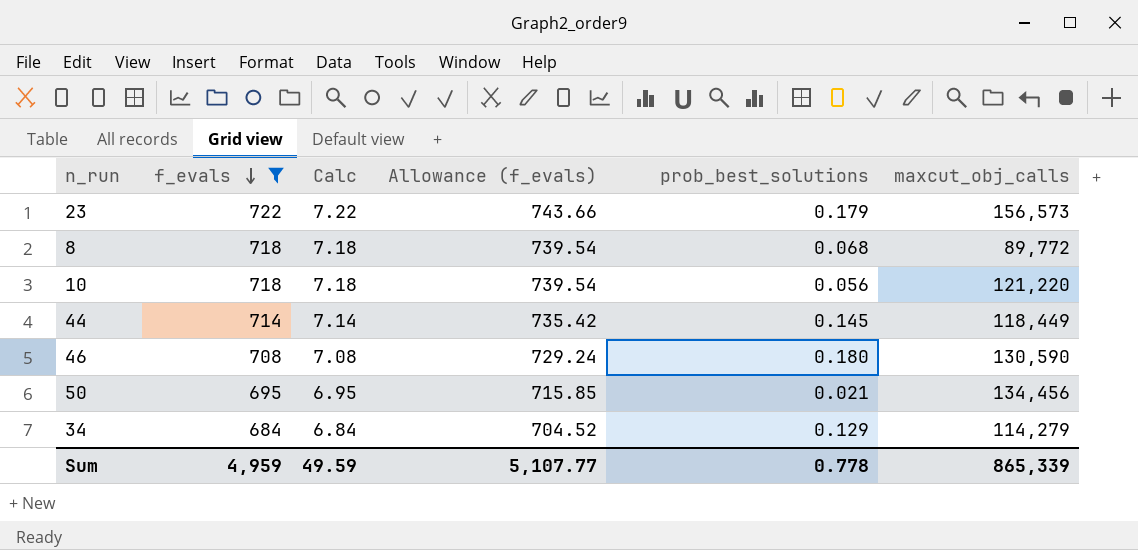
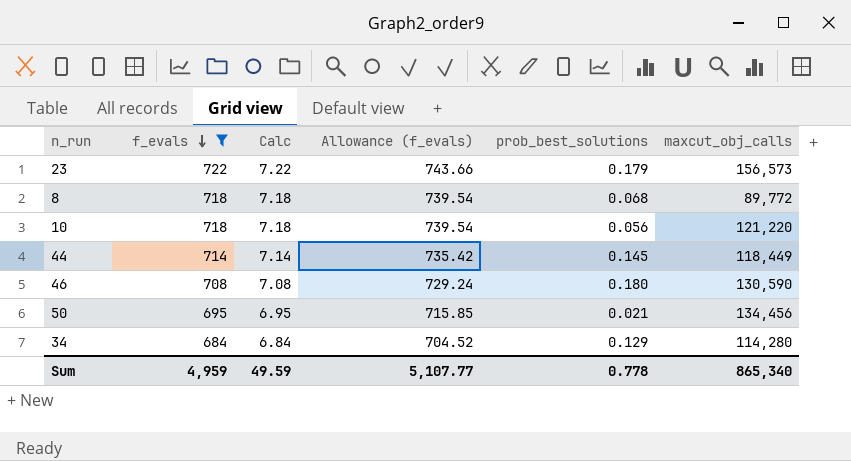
34 | maxcut_obj_calls: 114,279 -> 114,280
Sum | maxcut_obj_calls: 865,339 -> 865,340

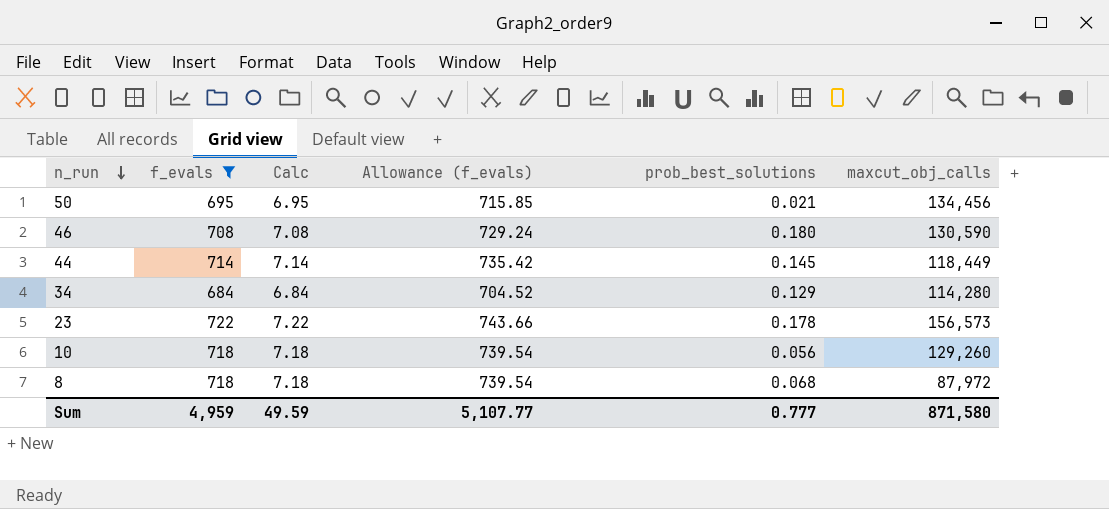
row order: f_evals descending -> n_run descending
23 | prob_best_solutions: 0.179 -> 0.178
10 | maxcut_obj_calls: 121,220 -> 129,260
8 | maxcut_obj_calls: 89,772 -> 87,972
Sum | prob_best_solutions: 0.778 -> 0.777
Sum | maxcut_obj_calls: 865,340 -> 871,580

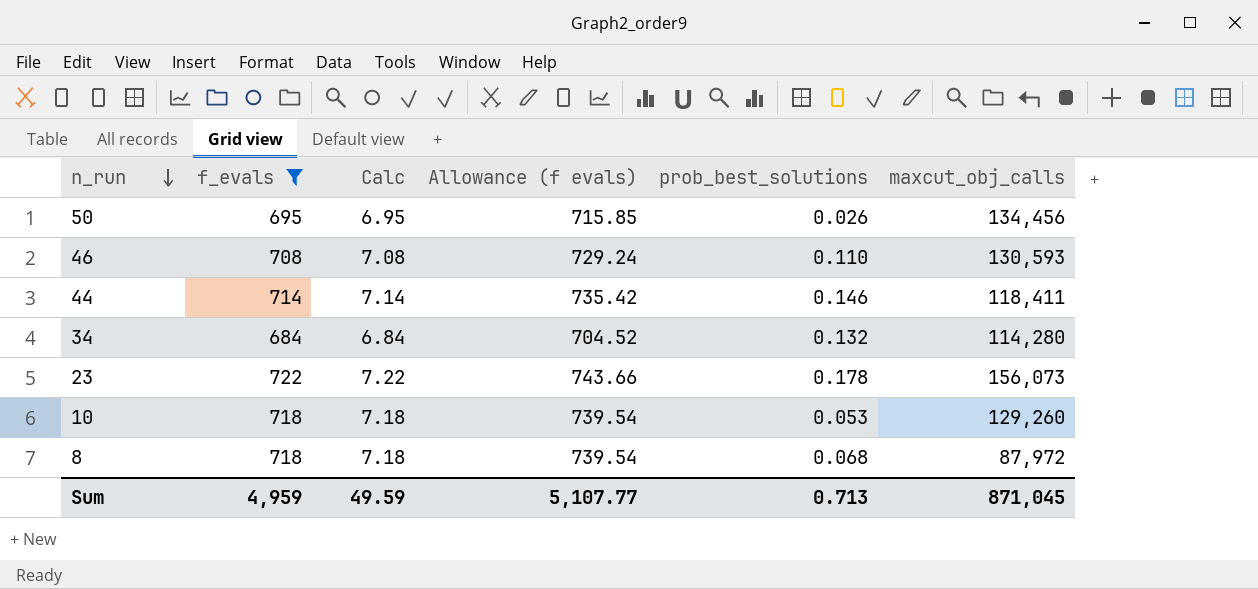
column name: Allowance (f_evals) -> Allowance (f evals)
50 | prob_best_solutions: 0.021 -> 0.026
46 | prob_best_solutions: 0.180 -> 0.110
46 | maxcut_obj_calls: 130,590 -> 130,593
44 | prob_best_solutions: 0.145 -> 0.146
44 | maxcut_obj_calls: 118,449 -> 118,411
34 | prob_best_solutions: 0.129 -> 0.132
23 | maxcut_obj_calls: 156,573 -> 156,073
10 | prob_best_solutions: 0.056 -> 0.053
Sum | prob_best_solutions: 0.777 -> 0.713
Sum | maxcut_obj_calls: 871,580 -> 871,045

